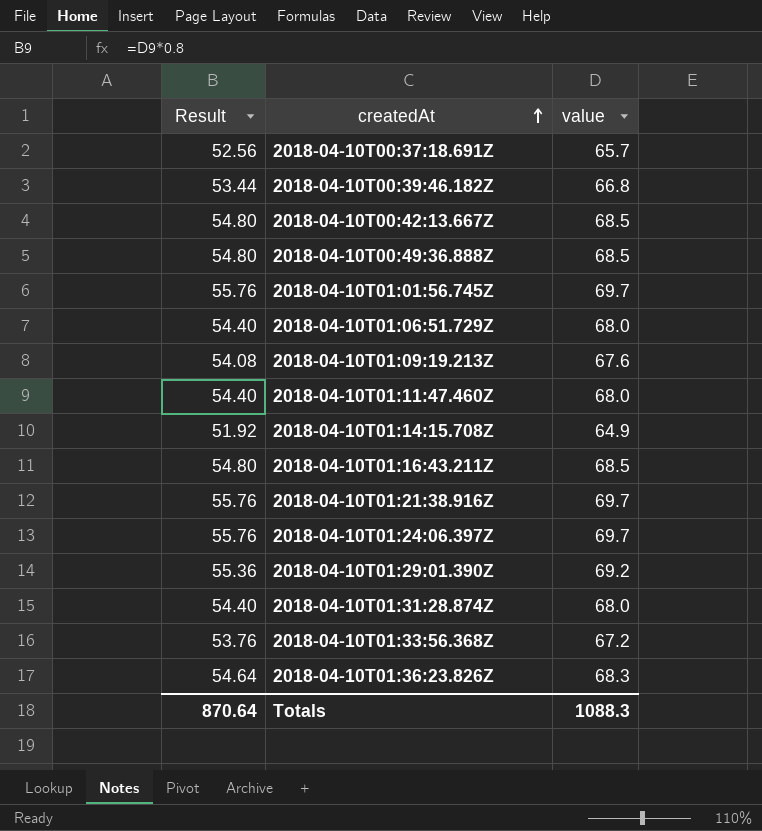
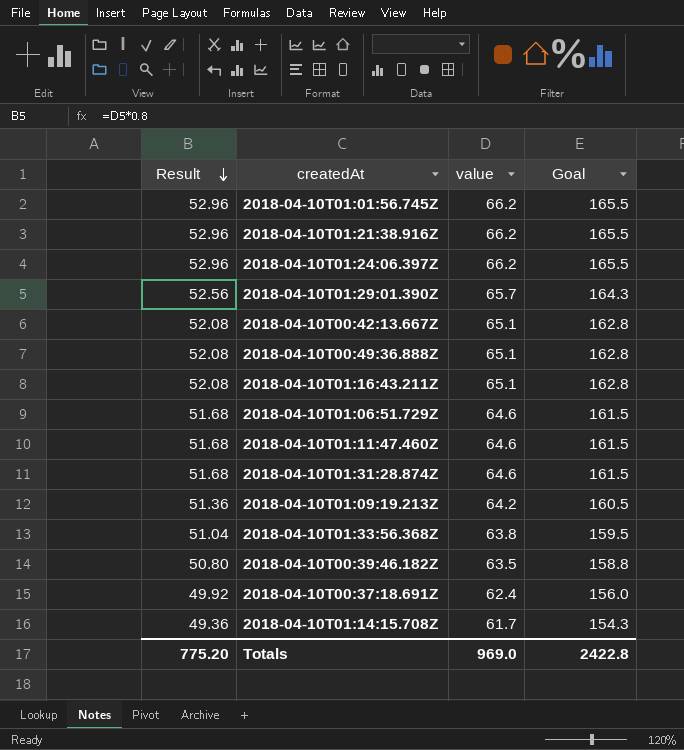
row order: createdAt ascending -> Result descending
column Goal | formula: none -> [value] * 2.5
row 2018-04-10T01:36:23.826Z: 54.64 | 68.3 -> none
2018-04-10T01:01:56.745Z | Result: 55.76 -> 52.96
2018-04-10T01:01:56.745Z | value: 69.7 -> 66.2
2018-04-10T01:21:38.916Z | Result: 55.76 -> 52.96
2018-04-10T01:21:38.916Z | value: 69.7 -> 66.2
2018-04-10T01:24:06.397Z | Result: 55.76 -> 52.96
2018-04-10T01:24:06.397Z | value: 69.7 -> 66.2
2018-04-10T01:29:01.390Z | Result: 55.36 -> 52.56
2018-04-10T01:29:01.390Z | value: 69.2 -> 65.7
2018-04-10T00:42:13.667Z | Result: 54.80 -> 52.08
2018-04-10T00:42:13.667Z | value: 68.5 -> 65.1
2018-04-10T00:49:36.888Z | Result: 54.80 -> 52.08
2018-04-10T00:49:36.888Z | value: 68.5 -> 65.1
2018-04-10T01:16:43.211Z | Result: 54.80 -> 52.08
2018-04-10T01:16:43.211Z | value: 68.5 -> 65.1
2018-04-10T01:06:51.729Z | Result: 54.40 -> 51.68
2018-04-10T01:06:51.729Z | value: 68.0 -> 64.6
2018-04-10T01:11:47.460Z | Result: 54.40 -> 51.68
2018-04-10T01:11:47.460Z | value: 68.0 -> 64.6
2018-04-10T01:31:28.874Z | Result: 54.40 -> 51.68
2018-04-10T01:31:28.874Z | value: 68.0 -> 64.6
2018-04-10T01:09:19.213Z | Result: 54.08 -> 51.36
2018-04-10T01:09:19.213Z | value: 67.6 -> 64.2
2018-04-10T01:33:56.368Z | Result: 53.76 -> 51.04
2018-04-10T01:33:56.368Z | value: 67.2 -> 63.8
2018-04-10T00:39:46.182Z | Result: 53.44 -> 50.80
2018-04-10T00:39:46.182Z | value: 66.8 -> 63.5
2018-04-10T00:37:18.691Z | Result: 52.56 -> 49.92
2018-04-10T00:37:18.691Z | value: 65.7 -> 62.4
2018-04-10T01:14:15.708Z | Result: 51.92 -> 49.36
2018-04-10T01:14:15.708Z | value: 64.9 -> 61.7
Totals | Result: 870.64 -> 775.20
Totals | value: 1088.3 -> 969.0

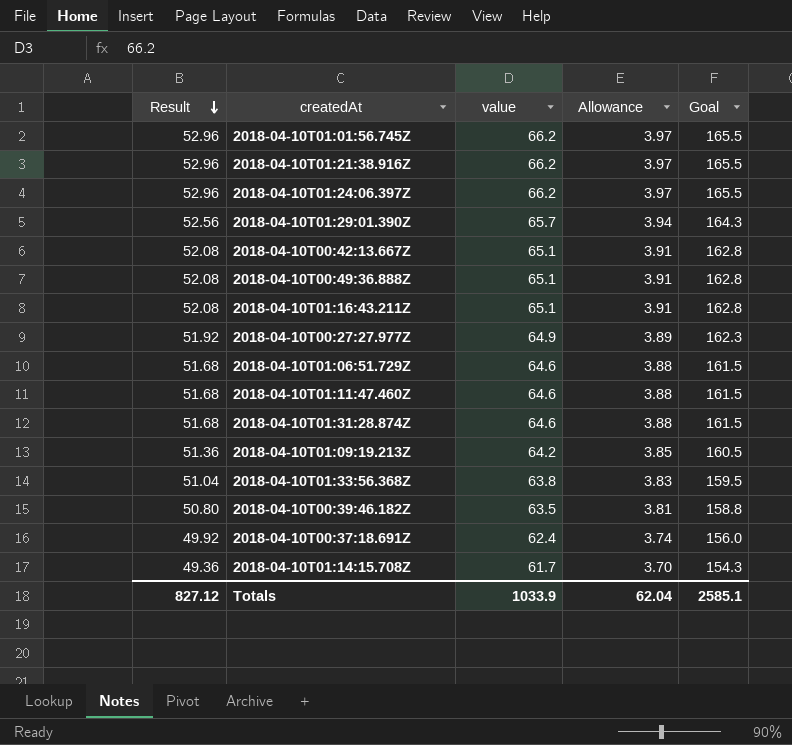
column Allowance | formula: none -> [value] * 0.06
row 2018-04-10T00:27:27.977Z: none -> 51.92 | 64.9 | 3.89 | 162.3
Totals | Result: 775.20 -> 827.12
Totals | value: 969.0 -> 1033.9
Totals | Goal: 2422.8 -> 2585.1

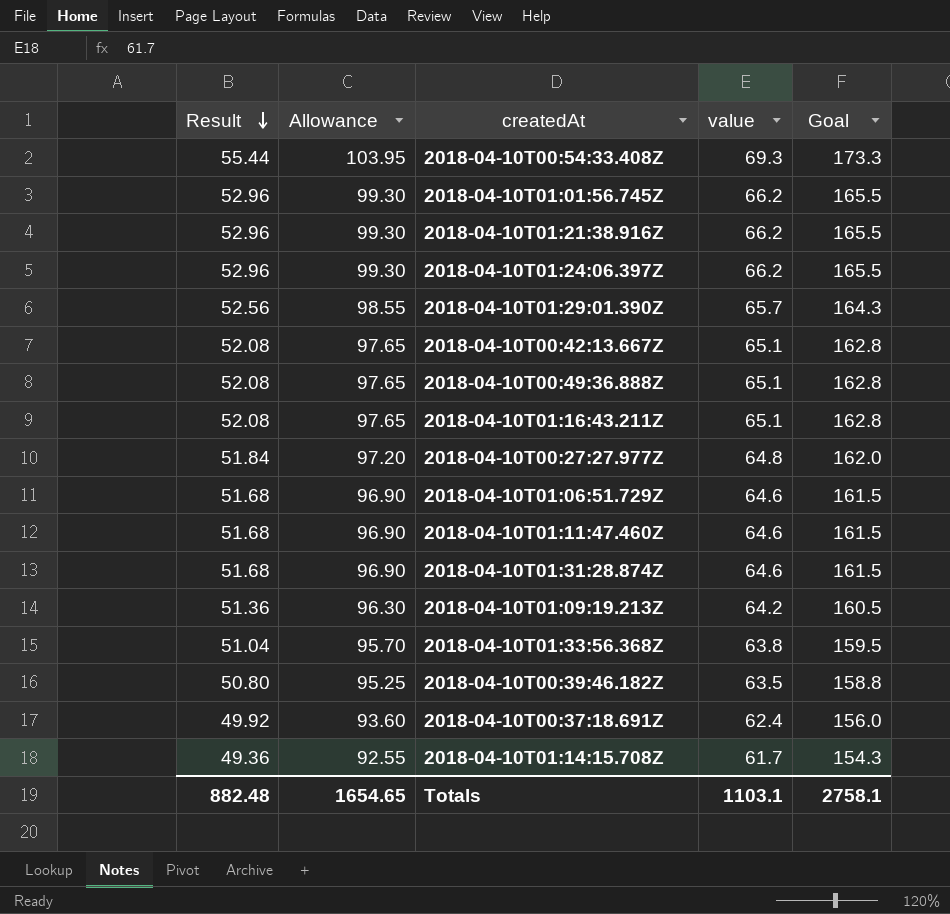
column Allowance | formula: [value] * 0.06 -> [value] * 1.5
column Allowance | position: 4 -> 2
row 2018-04-10T00:54:33.408Z: none -> 55.44 | 103.95 | 69.3 | 173.3
2018-04-10T00:27:27.977Z | Result: 51.92 -> 51.84
2018-04-10T00:27:27.977Z | value: 64.9 -> 64.8
2018-04-10T00:27:27.977Z | Goal: 162.3 -> 162.0
Totals | Result: 827.12 -> 882.48
Totals | Allowance: 62.04 -> 1654.65
Totals | value: 1033.9 -> 1103.1
Totals | Goal: 2585.1 -> 2758.1

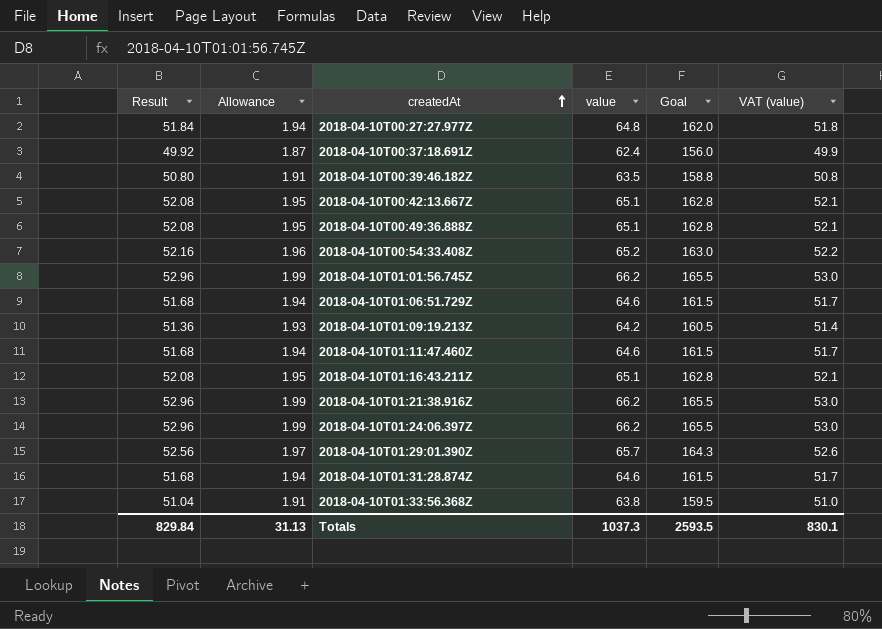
row order: Result descending -> createdAt ascending
column Allowance | formula: [value] * 1.5 -> [value] * 0.03
column VAT (value) | formula: none -> [value] * 0.8
row 2018-04-10T01:14:15.708Z: 49.36 | 92.55 | 61.7 | 154.3 -> none
2018-04-10T00:54:33.408Z | Result: 55.44 -> 52.16
2018-04-10T00:54:33.408Z | value: 69.3 -> 65.2
2018-04-10T00:54:33.408Z | Goal: 173.3 -> 163.0
Totals | Result: 882.48 -> 829.84
Totals | Allowance: 1654.65 -> 31.13
Totals | value: 1103.1 -> 1037.3
Totals | Goal: 2758.1 -> 2593.5

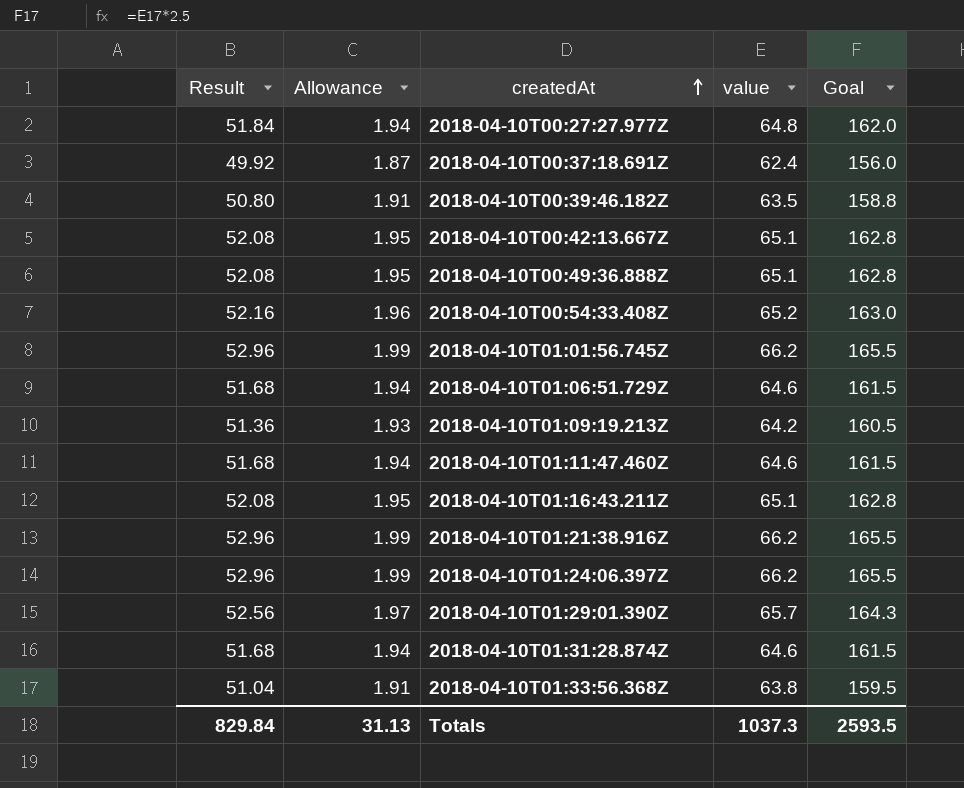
column VAT (value) | formula: [value] * 0.8 -> none

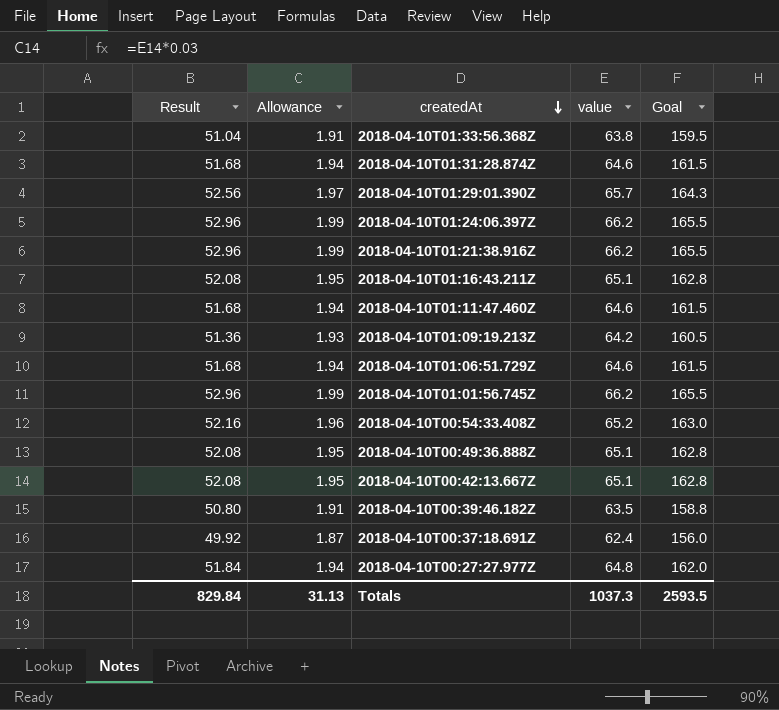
row order: createdAt ascending -> createdAt descending

